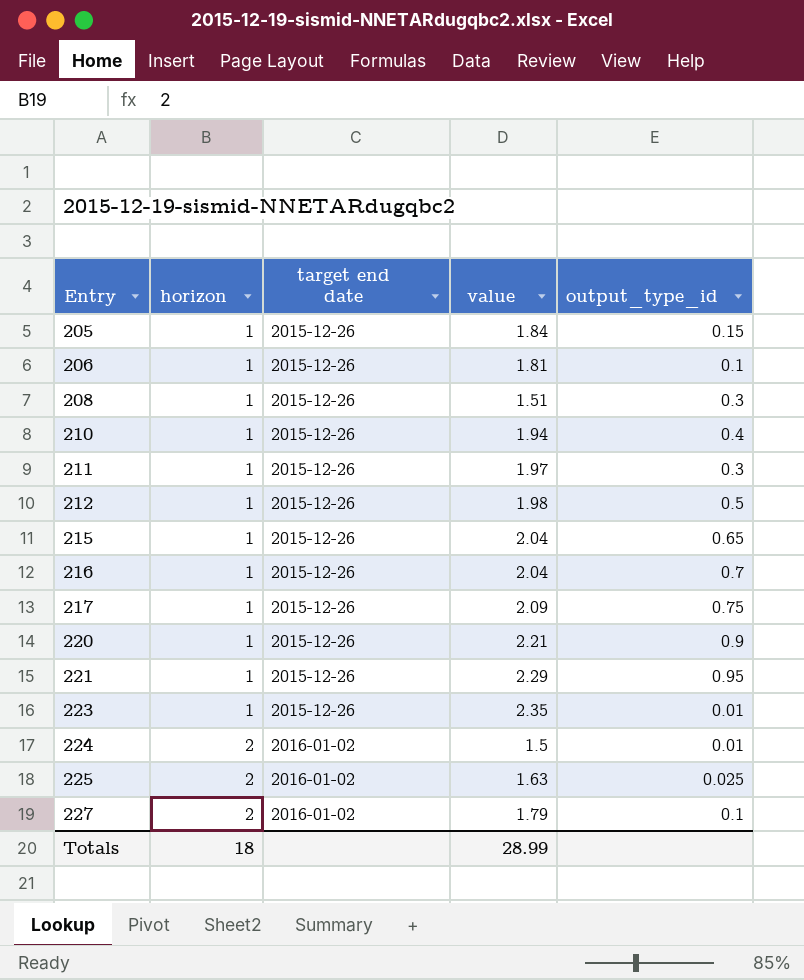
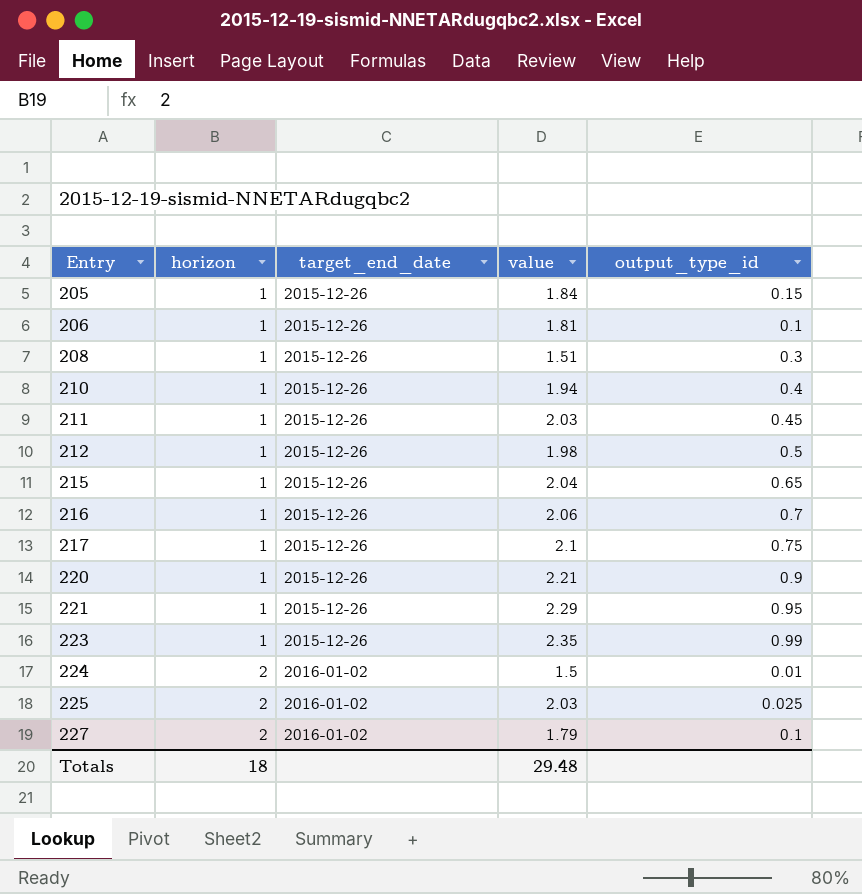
column name: target end date -> target_end_date
211 | value: 1.97 -> 2.03
211 | output_type_id: 0.3 -> 0.45
216 | value: 2.04 -> 2.06
217 | value: 2.09 -> 2.1
223 | output_type_id: 0.01 -> 0.99
225 | value: 1.63 -> 2.03
Totals | value: 28.99 -> 29.48

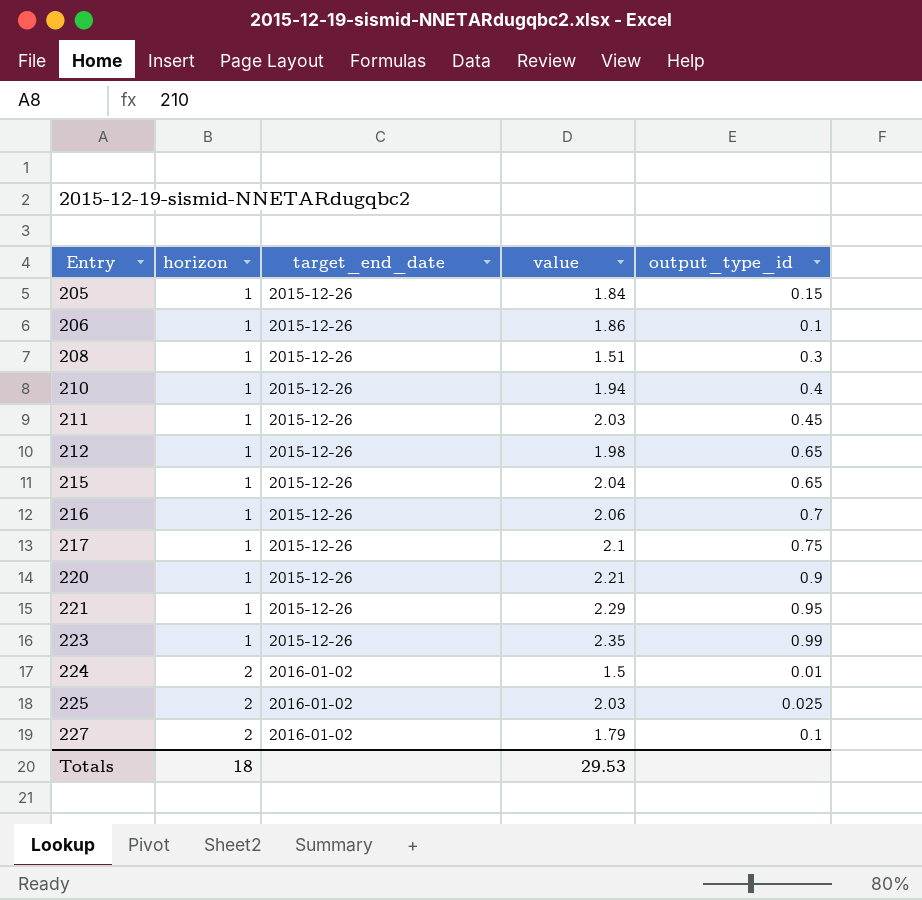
206 | value: 1.81 -> 1.86
212 | output_type_id: 0.5 -> 0.65
Totals | value: 29.48 -> 29.53

